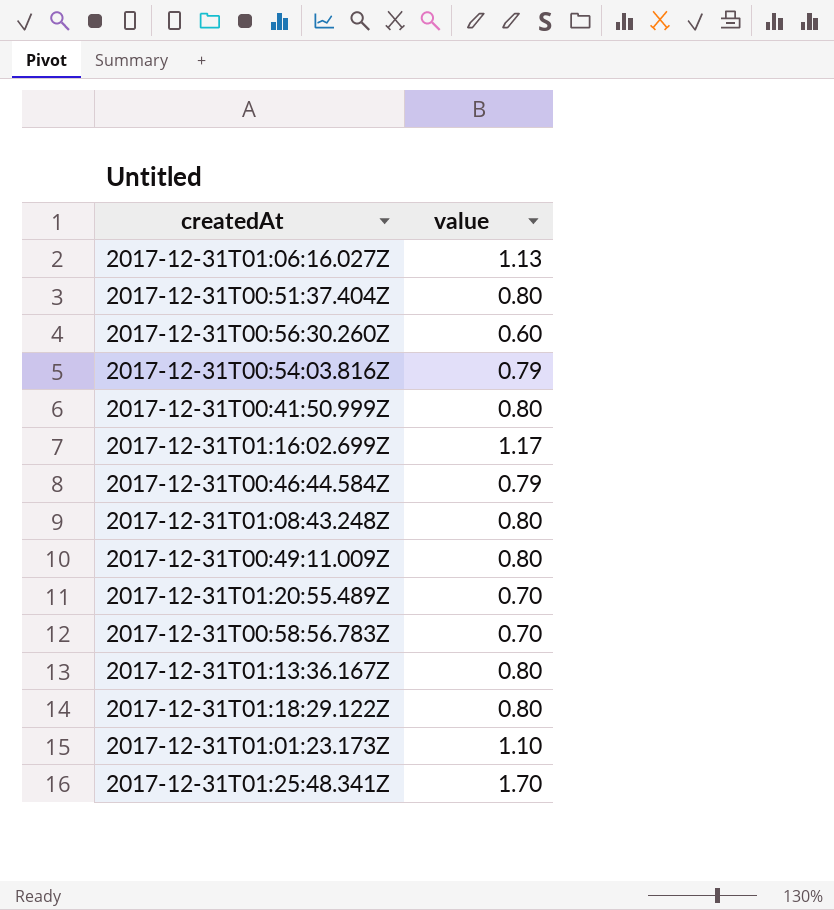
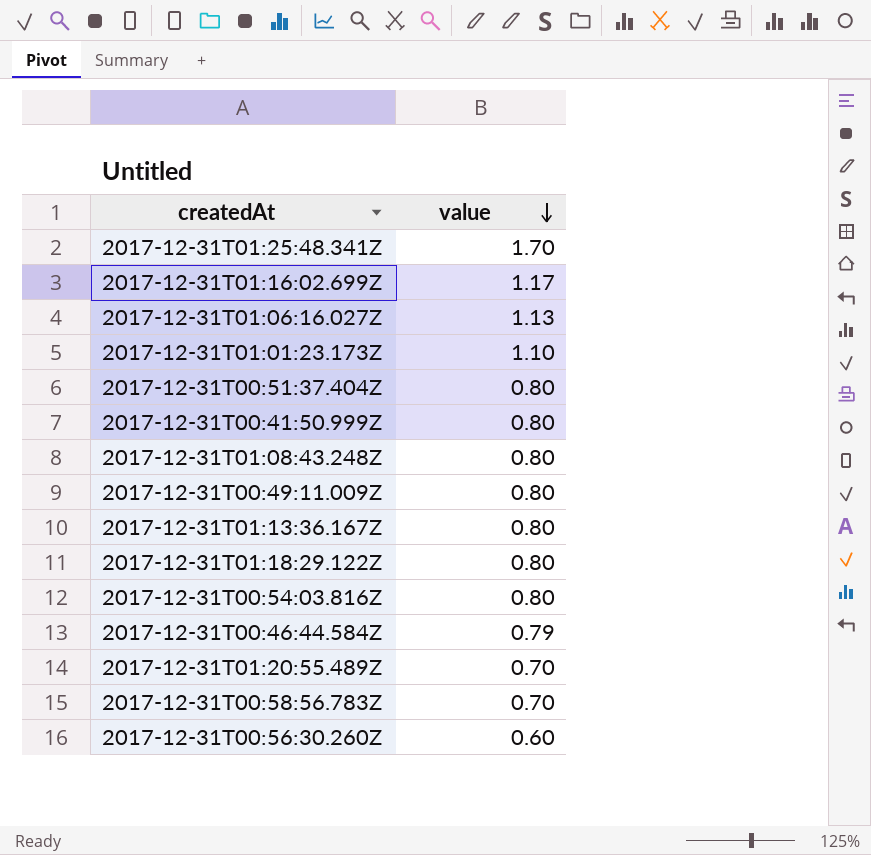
row order: none -> value descending
2017-12-31T00:54:03.816Z | value: 0.79 -> 0.80

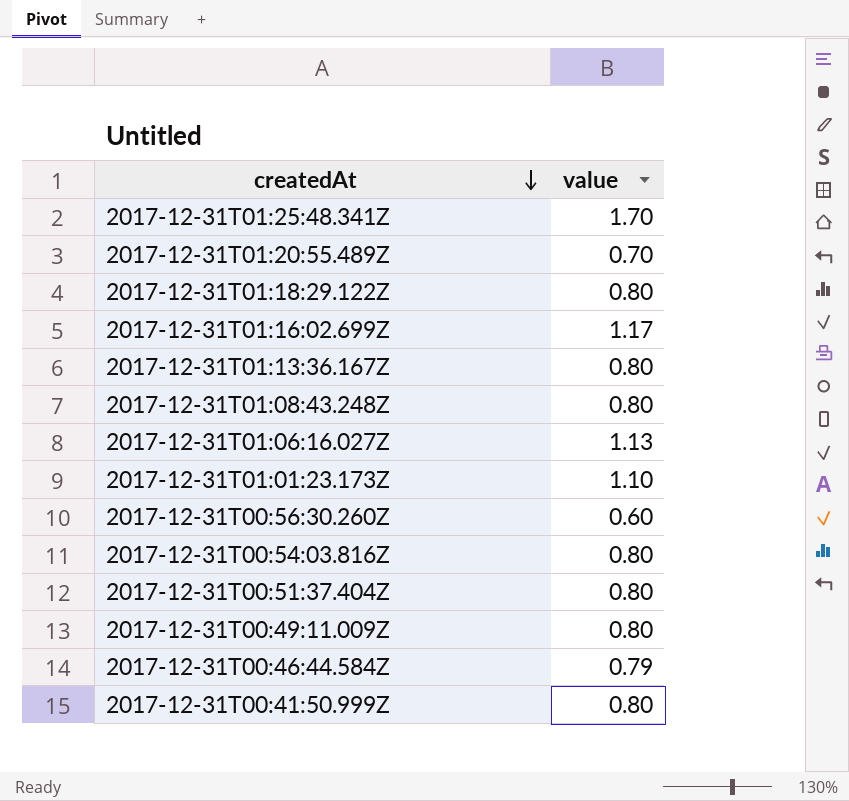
row order: value descending -> createdAt descending
row 2017-12-31T00:58:56.783Z: 0.70 -> none

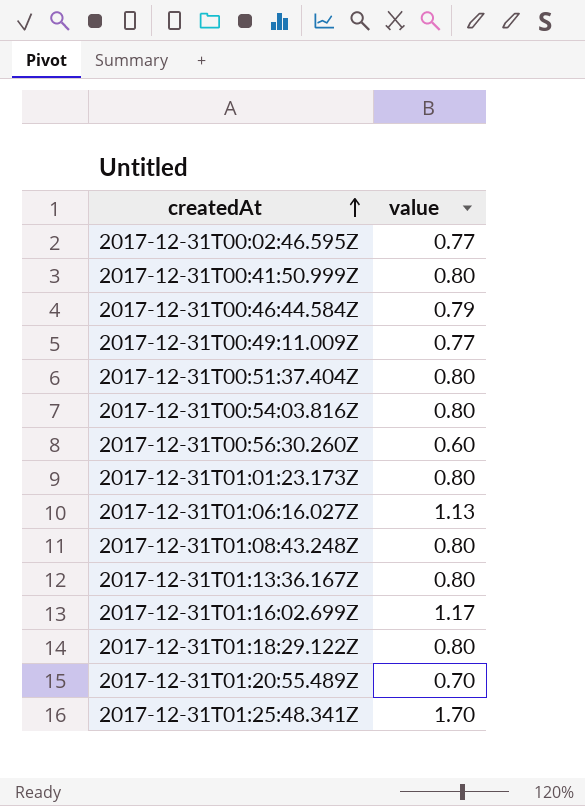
row order: createdAt descending -> createdAt ascending
row 2017-12-31T00:02:46.595Z: none -> 0.77
2017-12-31T00:49:11.009Z | value: 0.80 -> 0.77
2017-12-31T01:01:23.173Z | value: 1.10 -> 0.80

